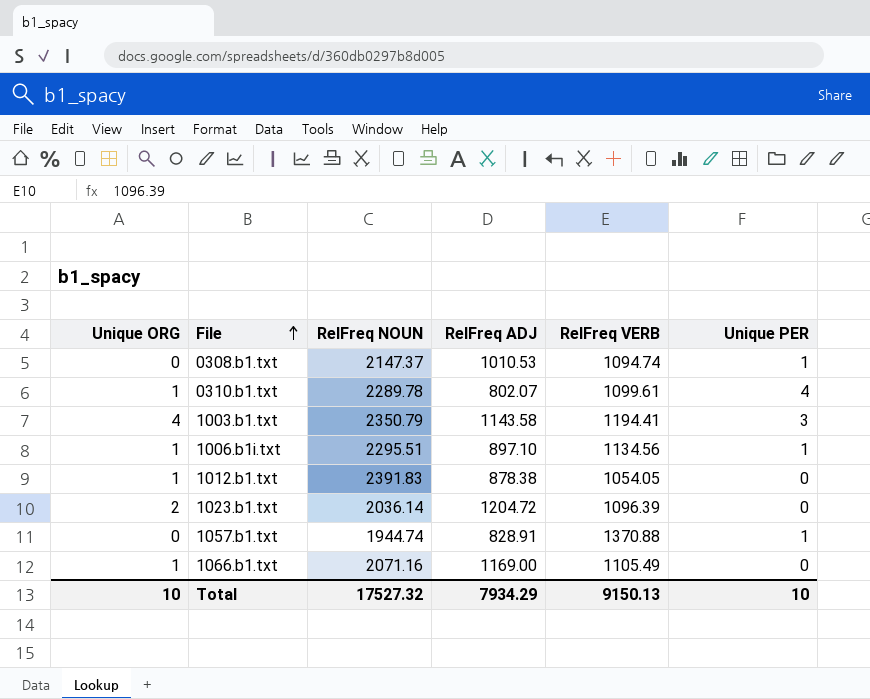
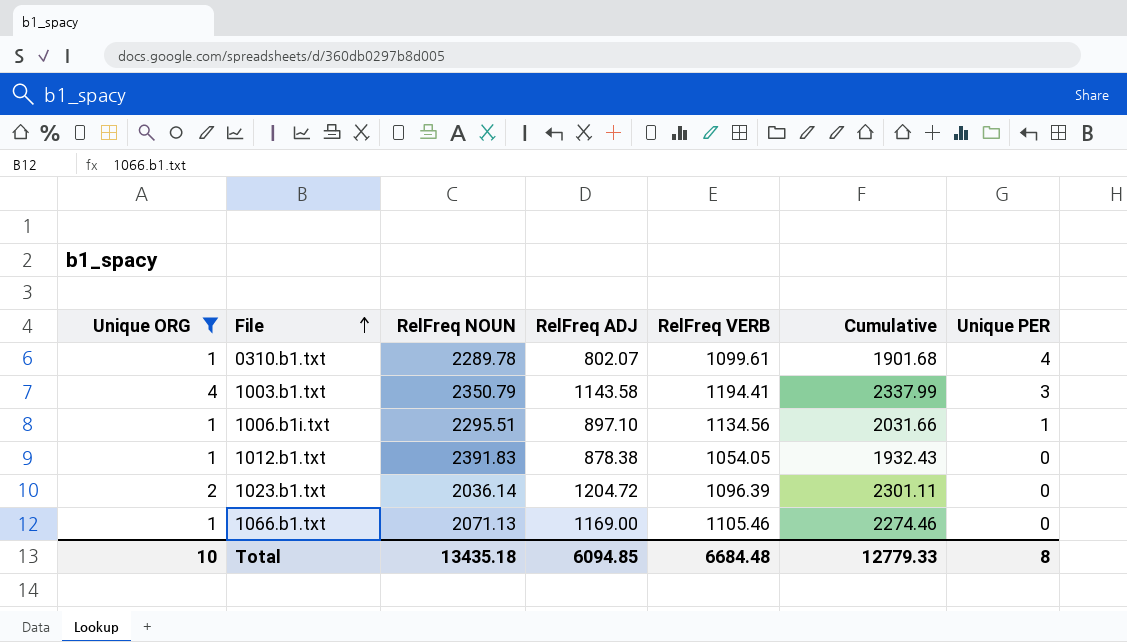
filter: none -> Unique ORG != 0
column Cumulative | formula: none -> [RelFreq ADJ] + [RelFreq VERB]
1066.b1.txt | RelFreq NOUN: 2071.16 -> 2071.13
1066.b1.txt | RelFreq VERB: 1105.49 -> 1105.46
Total | RelFreq NOUN: 17527.32 -> 13435.18
Total | RelFreq ADJ: 7934.29 -> 6094.85
Total | RelFreq VERB: 9150.13 -> 6684.48
Total | Unique PER: 10 -> 8

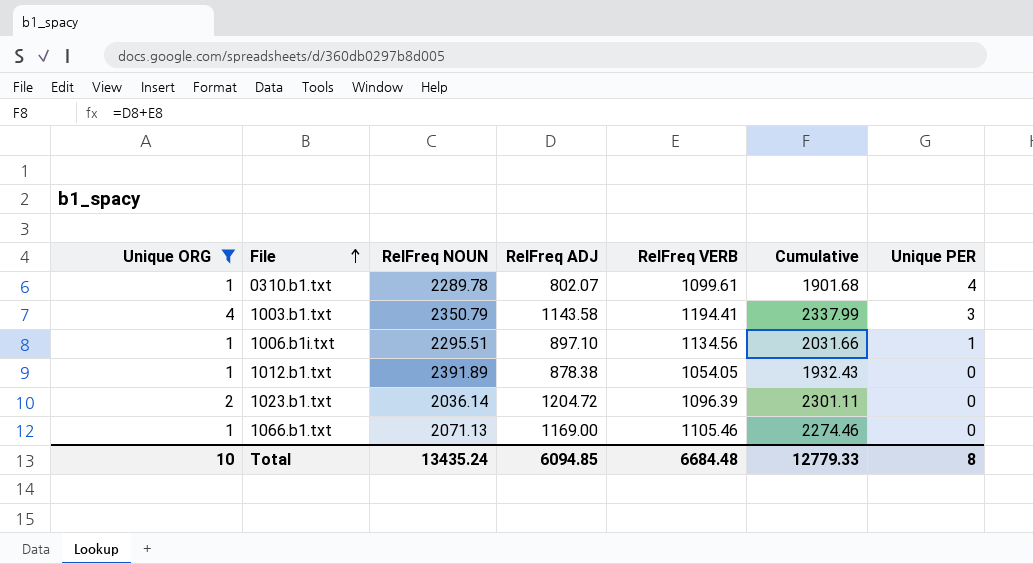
1012.b1.txt | RelFreq NOUN: 2391.83 -> 2391.89
Total | RelFreq NOUN: 13435.18 -> 13435.24

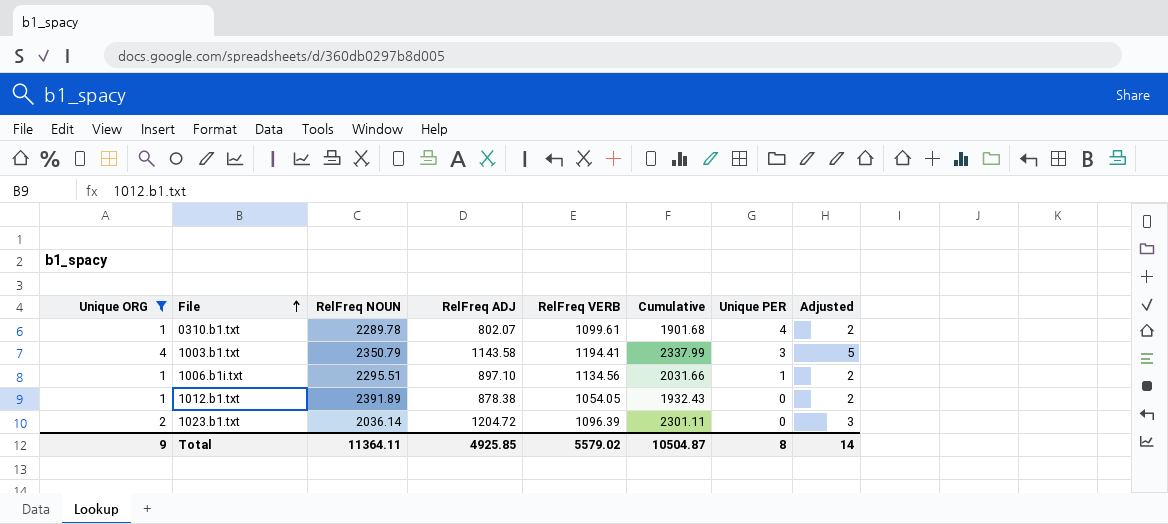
column Adjusted | formula: none -> [Unique ORG] + 1
row 1066.b1.txt: 1 | 2071.13 | 1169.00 | 1105.46 | 2274.46 | 0 -> none
Total | Unique ORG: 10 -> 9
Total | RelFreq NOUN: 13435.24 -> 11364.11
Total | RelFreq ADJ: 6094.85 -> 4925.85
Total | RelFreq VERB: 6684.48 -> 5579.02
Total | Cumulative: 12779.33 -> 10504.87

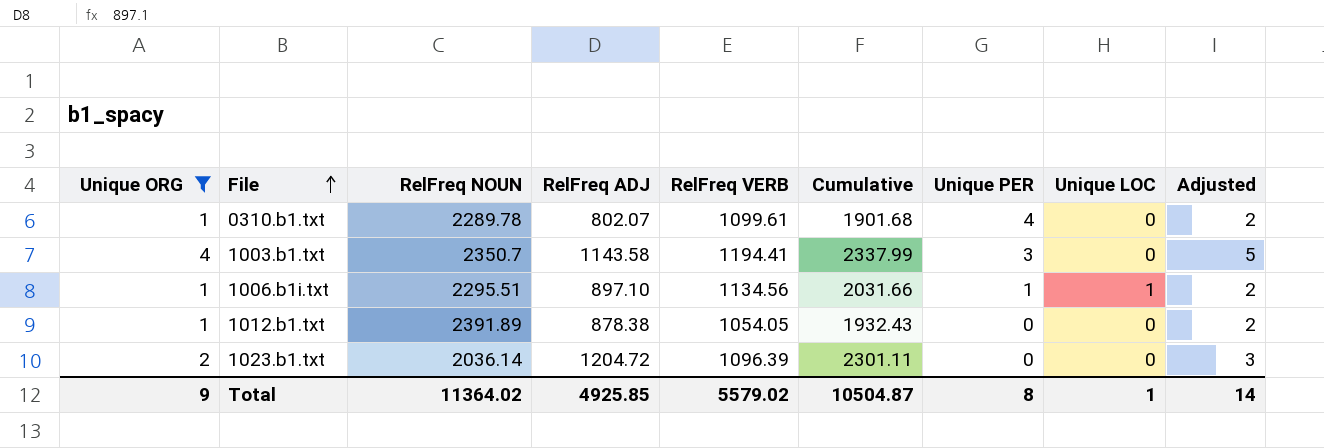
column Unique LOC | position: none -> 8
1003.b1.txt | RelFreq NOUN: 2350.79 -> 2350.7
Total | RelFreq NOUN: 11364.11 -> 11364.02

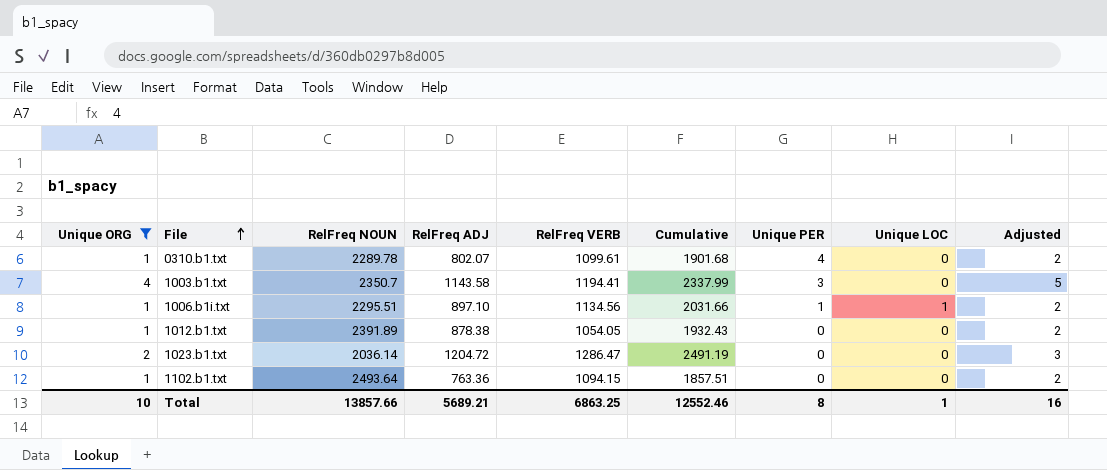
1023.b1.txt | RelFreq VERB: 1096.39 -> 1286.47
1023.b1.txt | Cumulative: 2301.11 -> 2491.19
row 1102.b1.txt: none -> 1 | 2493.64 | 763.36 | 1094.15 | 1857.51 | 0 | 0 | 2
Total | Unique ORG: 9 -> 10
Total | RelFreq NOUN: 11364.02 -> 13857.66
Total | RelFreq ADJ: 4925.85 -> 5689.21
Total | RelFreq VERB: 5579.02 -> 6863.25
Total | Cumulative: 10504.87 -> 12552.46
Total | Adjusted: 14 -> 16

